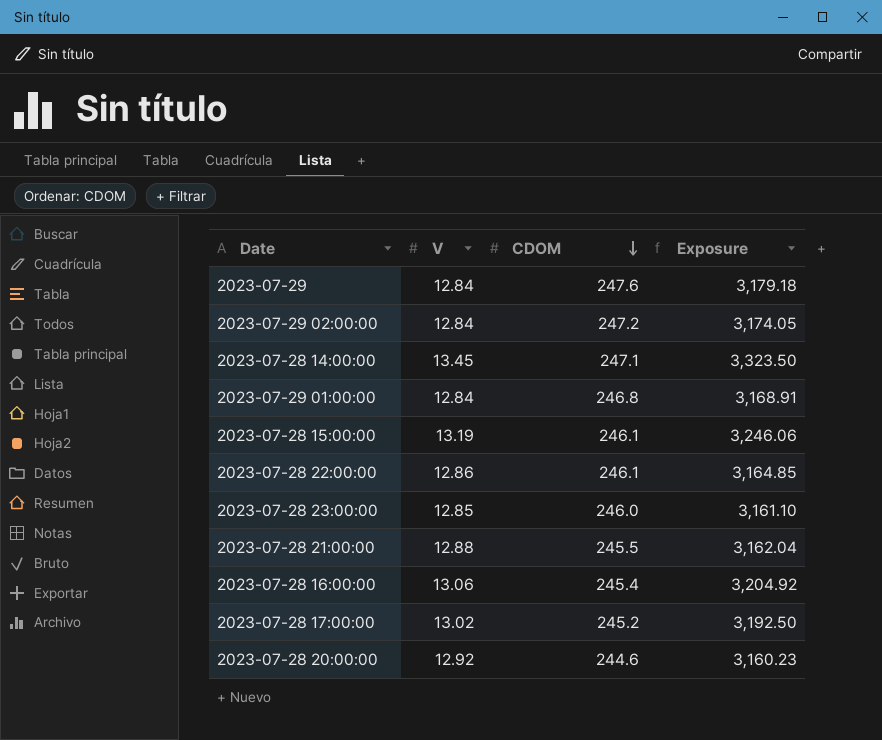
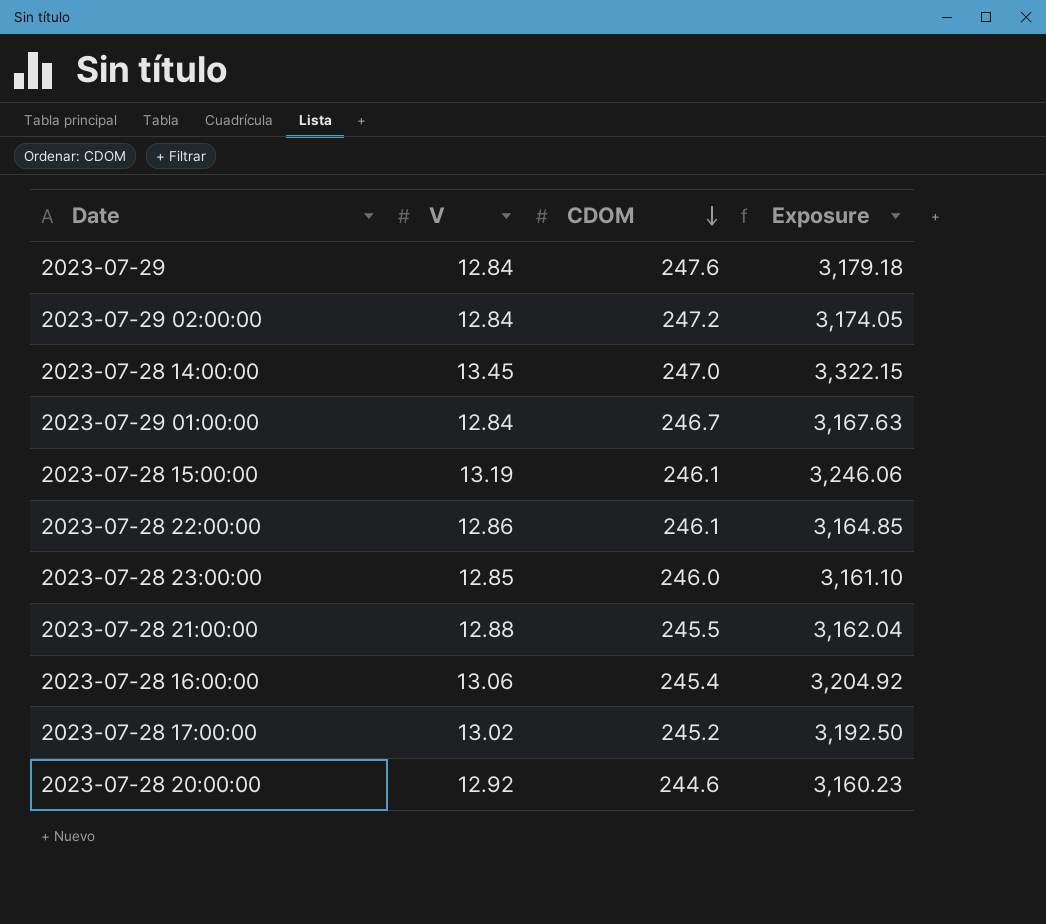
2023-07-28 14:00:00 | CDOM: 247.1 -> 247.0
2023-07-28 14:00:00 | Exposure: 3,323.50 -> 3,322.15
2023-07-29 01:00:00 | CDOM: 246.8 -> 246.7
2023-07-29 01:00:00 | Exposure: 3,168.91 -> 3,167.63

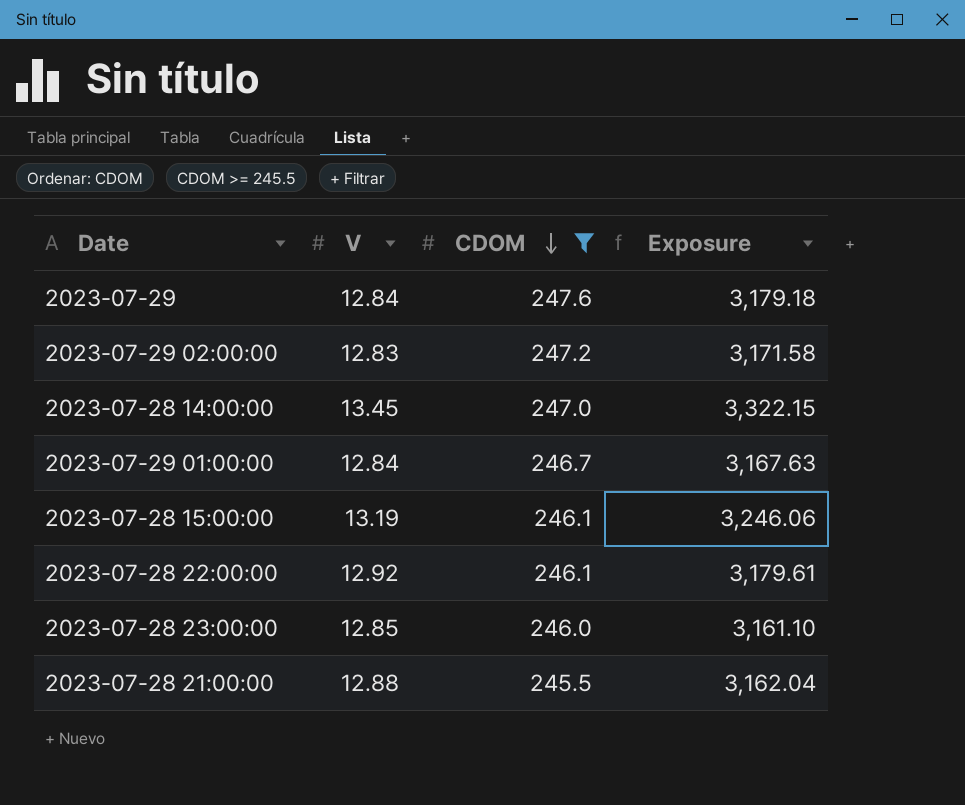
filter: none -> CDOM >= 245.5
2023-07-29 02:00:00 | V: 12.84 -> 12.83
2023-07-29 02:00:00 | Exposure: 3,174.05 -> 3,171.58
2023-07-28 22:00:00 | V: 12.86 -> 12.92
2023-07-28 22:00:00 | Exposure: 3,164.85 -> 3,179.61

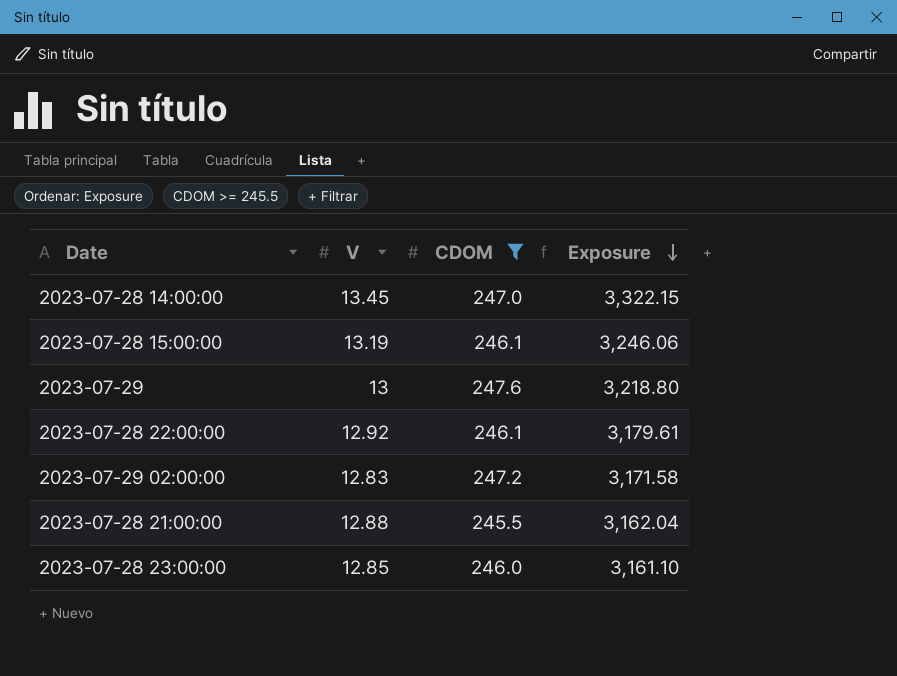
row order: CDOM descending -> Exposure descending
row 2023-07-29 01:00:00: 12.84 | 246.7 | 3,167.63 -> none
2023-07-29 | V: 12.84 -> 13
2023-07-29 | Exposure: 3,179.18 -> 3,218.80

